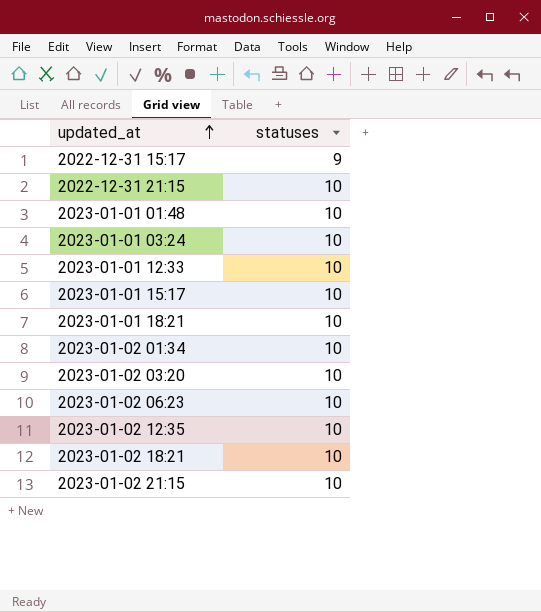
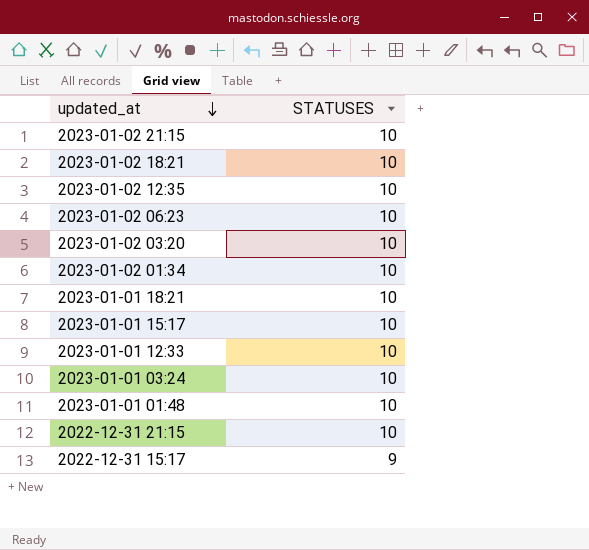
row order: updated_at ascending -> updated_at descending
column name: statuses -> STATUSES

